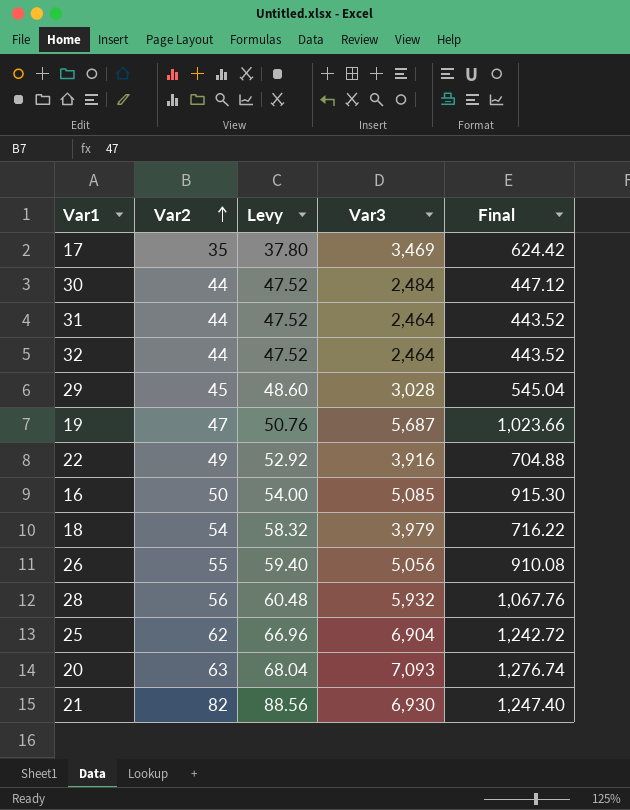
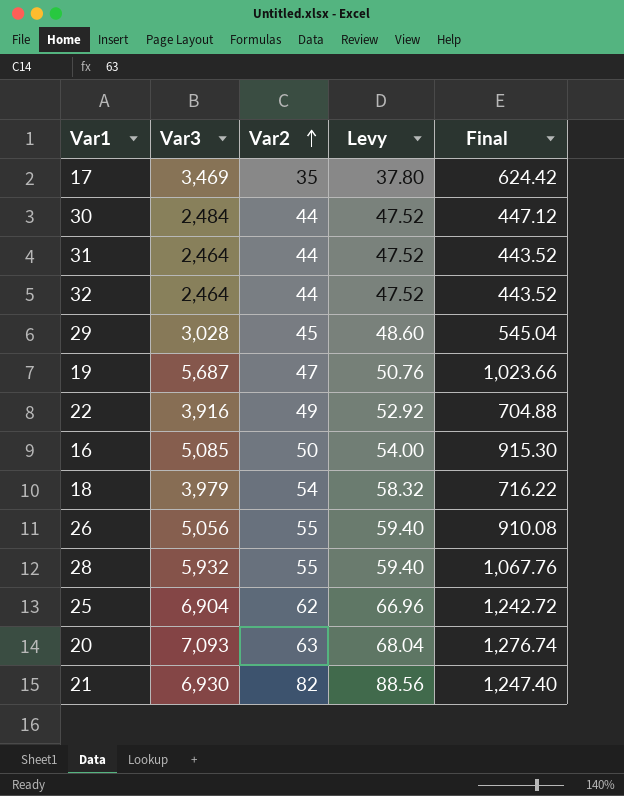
column Var3 | position: 4 -> 2
28 | Var2: 56 -> 55
28 | Levy: 60.48 -> 59.40

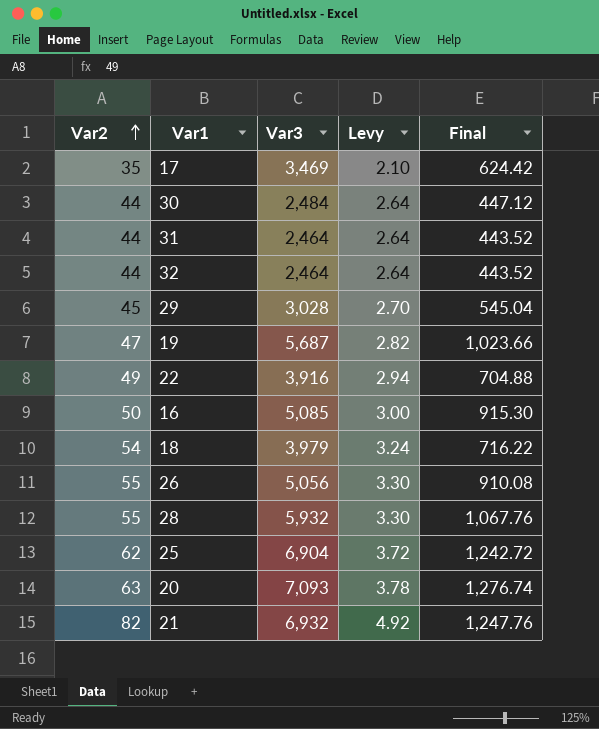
column Var2 | position: 3 -> 1
column Levy | formula: [Var2] * 1.08 -> [Var2] * 0.06
21 | Var3: 6,930 -> 6,932
21 | Final: 1,247.40 -> 1,247.76

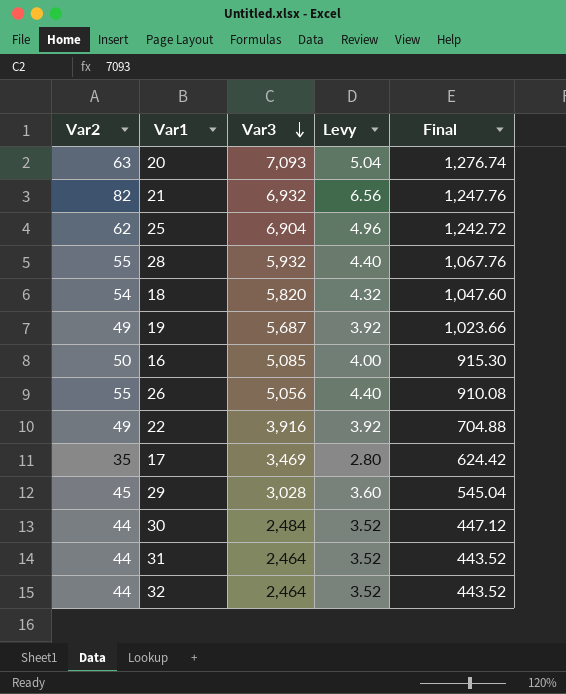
row order: Var2 ascending -> Var3 descending
column Levy | formula: [Var2] * 0.06 -> [Var2] * 0.08
18 | Var3: 3,979 -> 5,820
18 | Final: 716.22 -> 1,047.60
19 | Var2: 47 -> 49

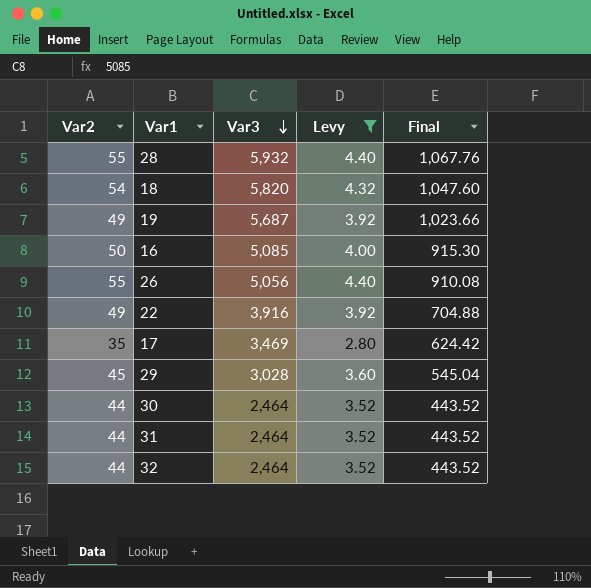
filter: none -> Levy <= 4.40
30 | Var3: 2,484 -> 2,464
30 | Final: 447.12 -> 443.52

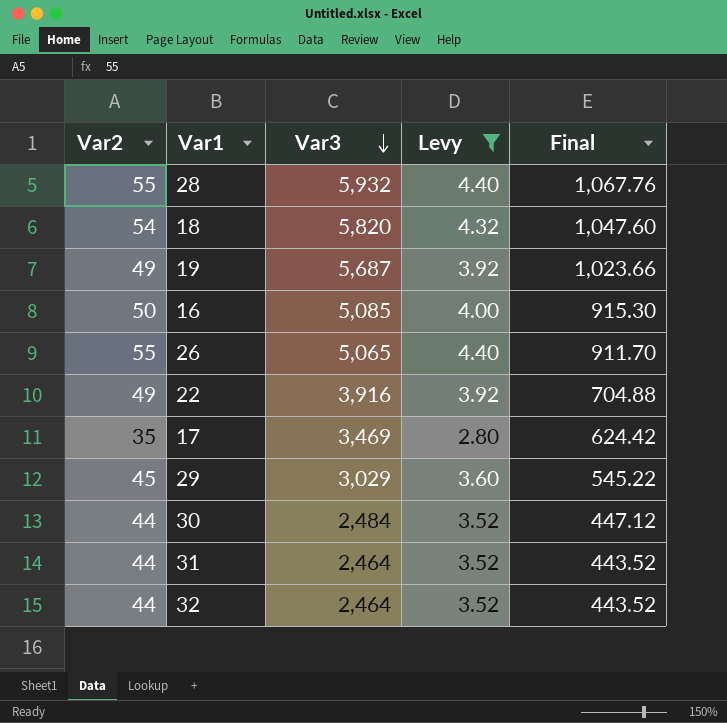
26 | Var3: 5,056 -> 5,065
26 | Final: 910.08 -> 911.70
29 | Var3: 3,028 -> 3,029
29 | Final: 545.04 -> 545.22
30 | Var3: 2,464 -> 2,484
30 | Final: 443.52 -> 447.12

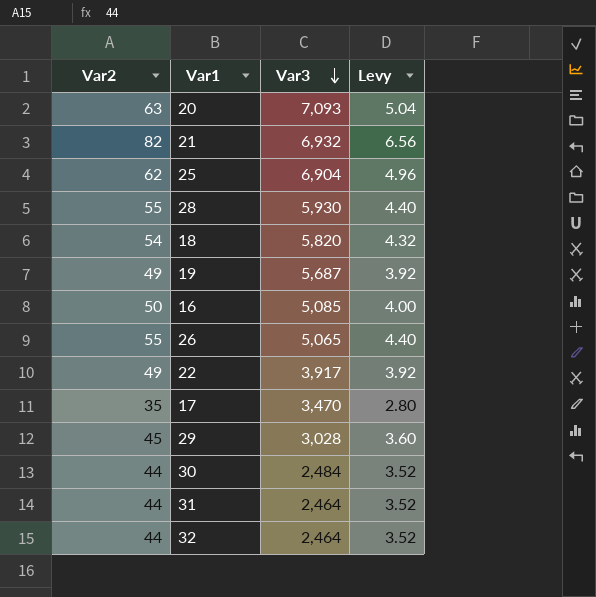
filter: Levy <= 4.40 -> none
column Final | formula: [Var3] * 0.18 -> none
28 | Var3: 5,932 -> 5,930
22 | Var3: 3,916 -> 3,917
17 | Var3: 3,469 -> 3,470
29 | Var3: 3,029 -> 3,028

